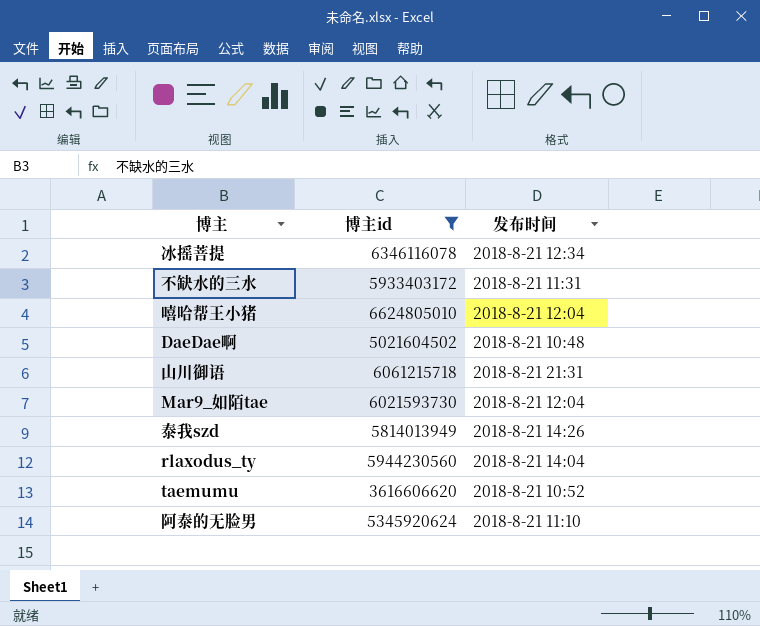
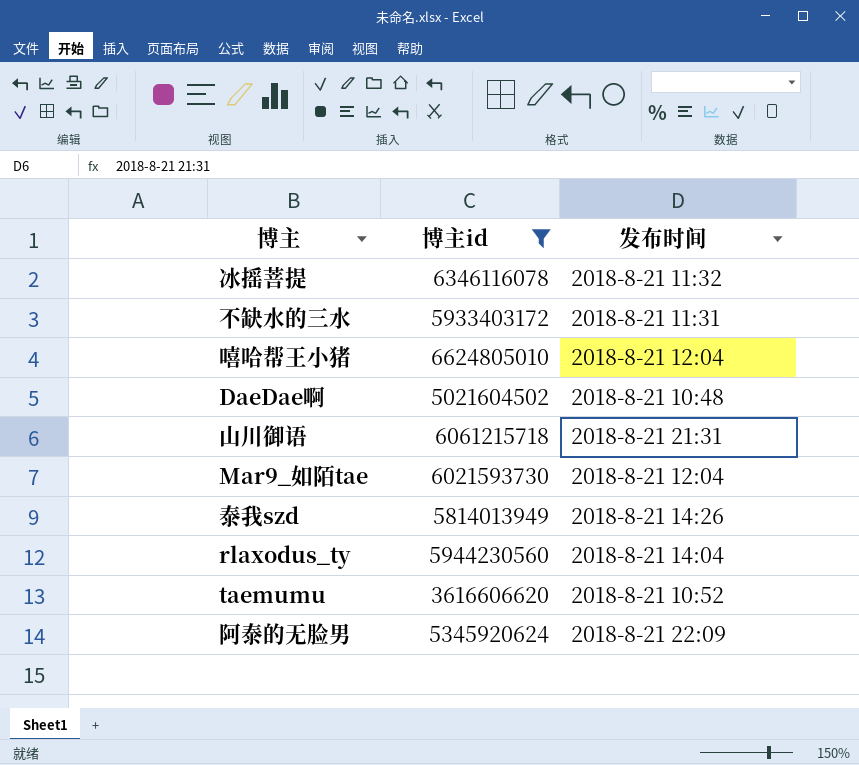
冰摇菩提 | 发布时间: 2018-8-21 12:34 -> 2018-8-21 11:32
阿泰的无脸男 | 发布时间: 2018-8-21 11:10 -> 2018-8-21 22:09

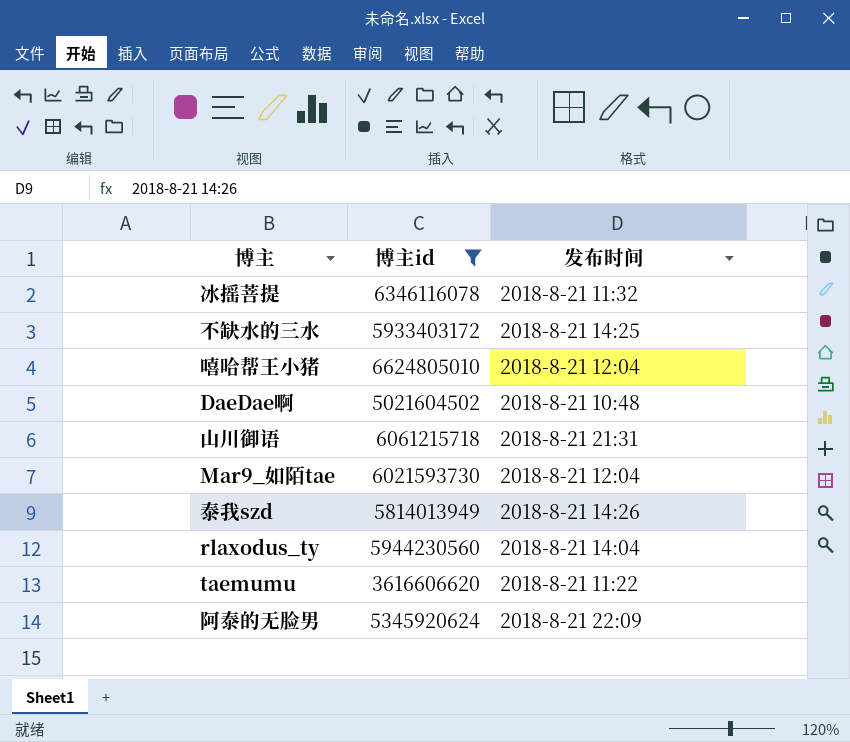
不缺水的三水 | 发布时间: 2018-8-21 11:31 -> 2018-8-21 14:25
taemumu | 发布时间: 2018-8-21 10:52 -> 2018-8-21 11:22

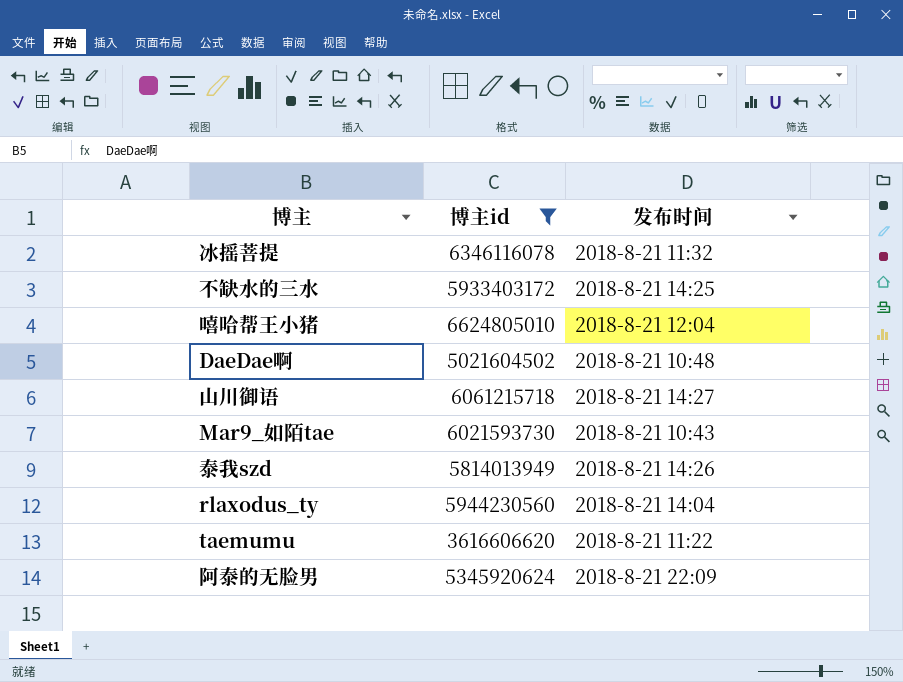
山川御语 | 发布时间: 2018-8-21 21:31 -> 2018-8-21 14:27
Mar9_如陌tae | 发布时间: 2018-8-21 12:04 -> 2018-8-21 10:43

